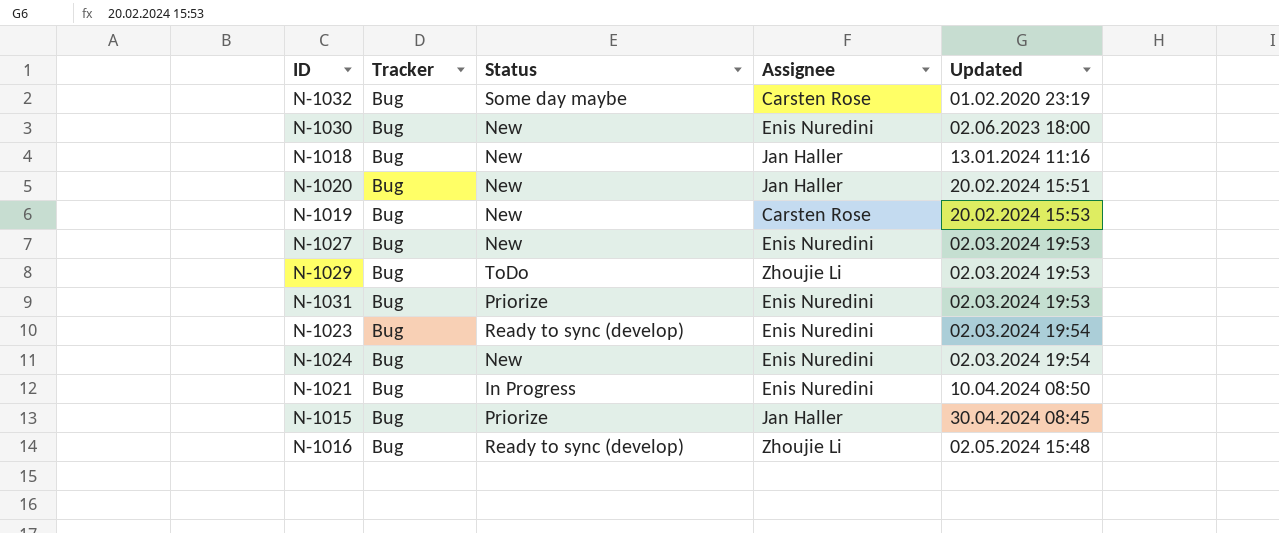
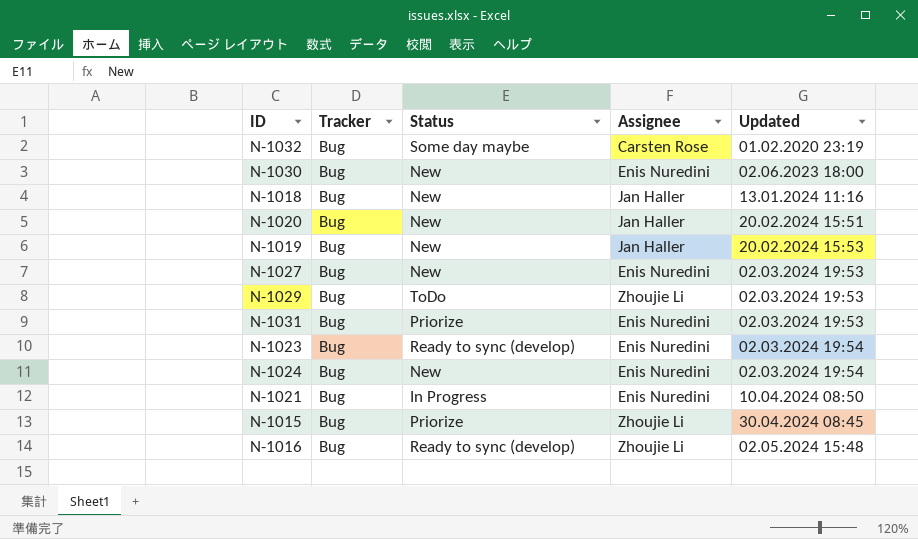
N-1019 | Assignee: Carsten Rose -> Jan Haller
N-1015 | Assignee: Jan Haller -> Zhoujie Li

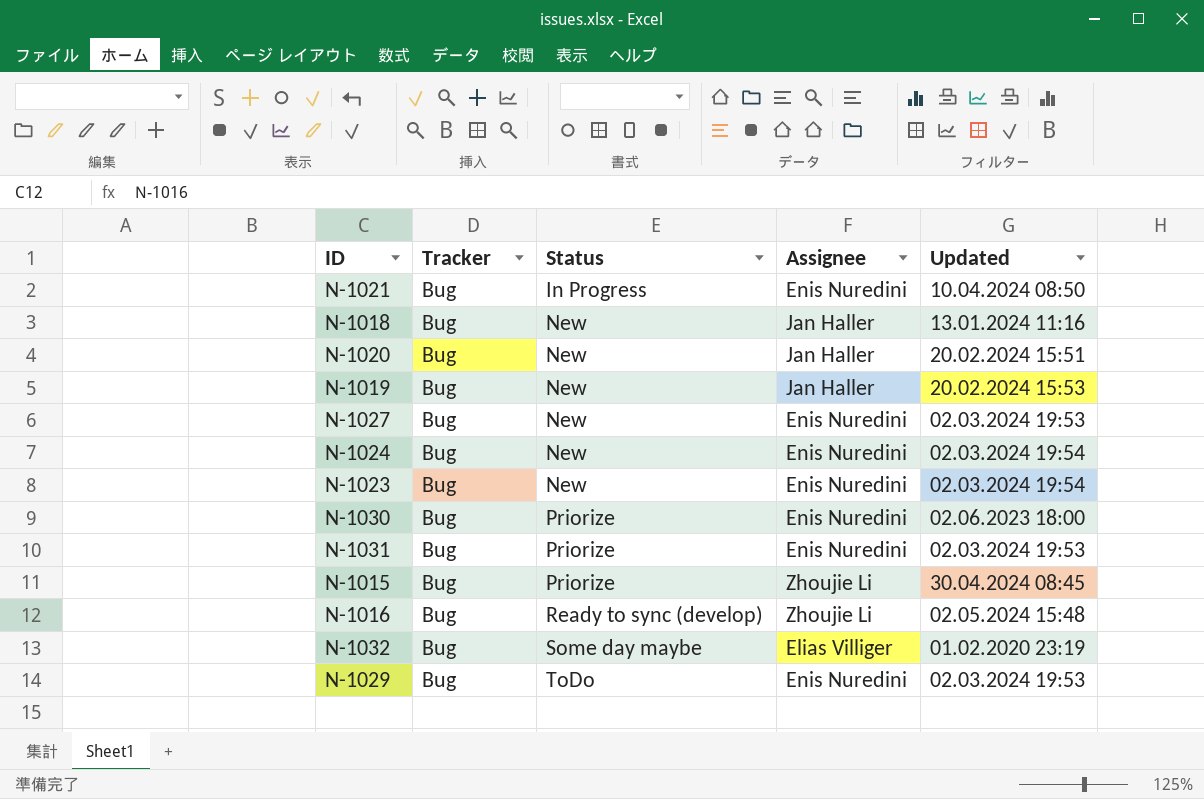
row order: Updated ascending -> Status ascending
N-1023 | Status: Ready to sync (develop) -> New
N-1030 | Status: New -> Priorize
N-1032 | Assignee: Carsten Rose -> Elias Villiger
N-1029 | Assignee: Zhoujie Li -> Enis Nuredini

